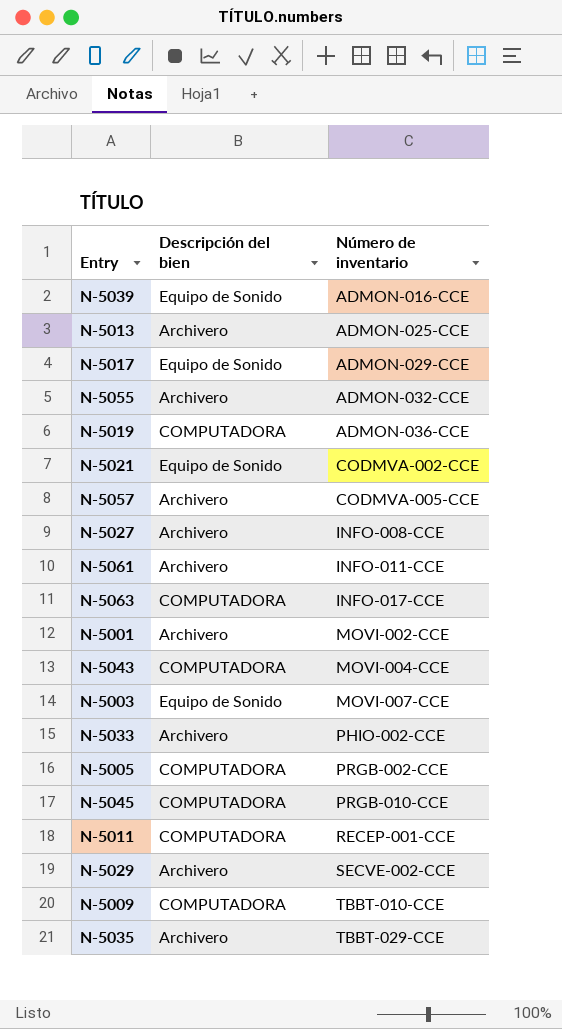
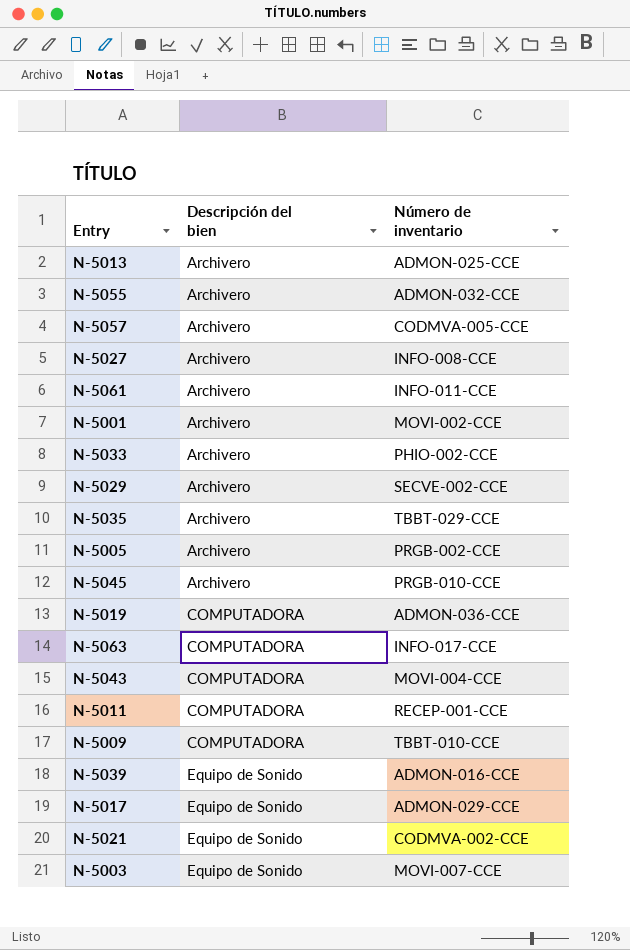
row order: Número de inventario ascending -> Descripción del bien ascending
N-5005 | Descripción del bien: COMPUTADORA -> Archivero
N-5045 | Descripción del bien: COMPUTADORA -> Archivero

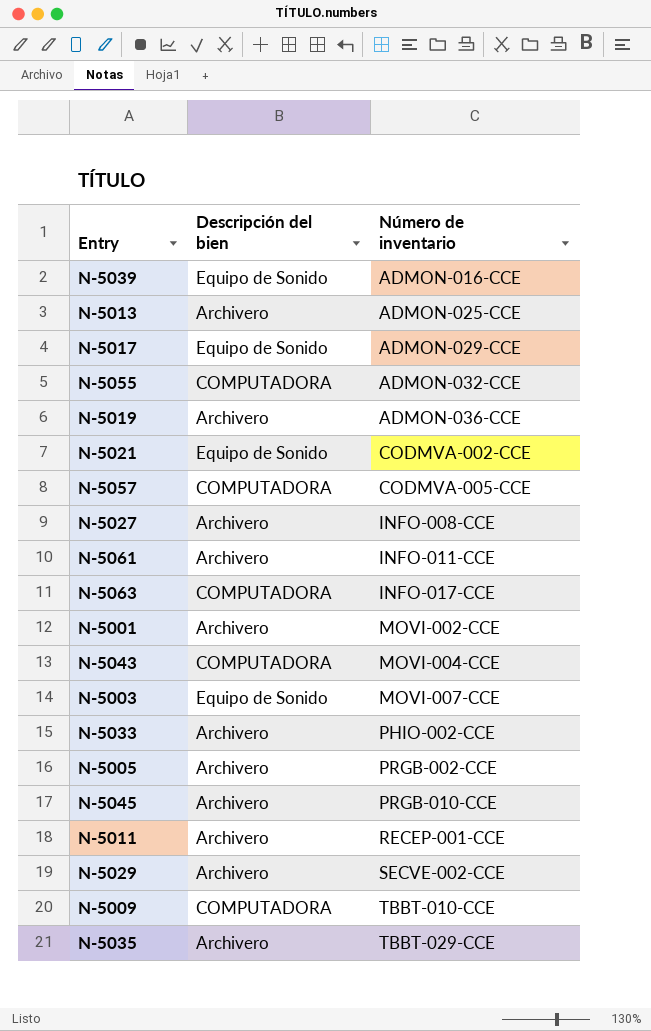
row order: Descripción del bien ascending -> Número de inventario ascending
N-5055 | Descripción del bien: Archivero -> COMPUTADORA
N-5019 | Descripción del bien: COMPUTADORA -> Archivero
N-5057 | Descripción del bien: Archivero -> COMPUTADORA
N-5011 | Descripción del bien: COMPUTADORA -> Archivero

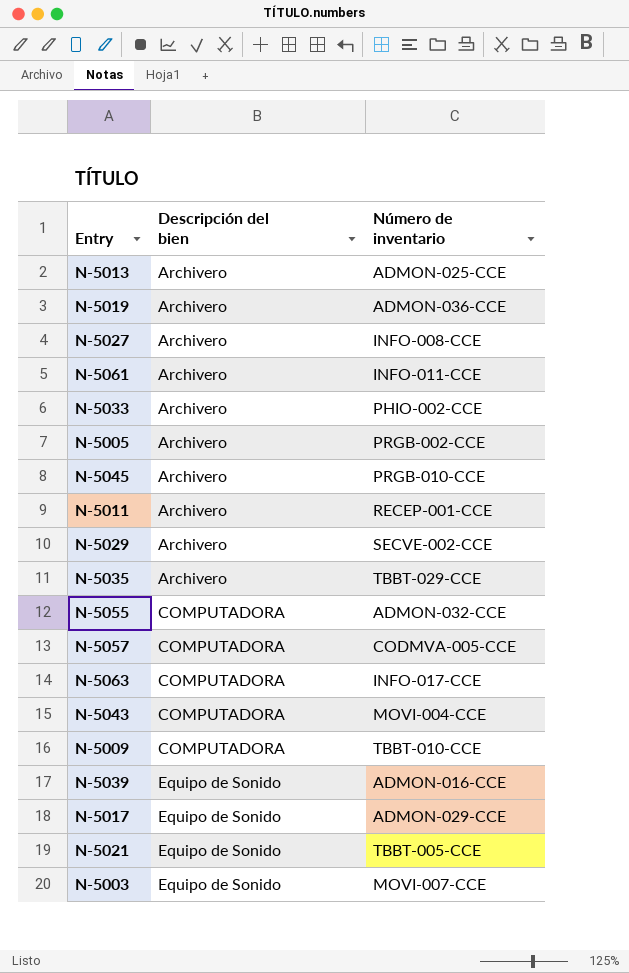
row order: Número de inventario ascending -> Descripción del bien ascending
row N-5001: Archivero | MOVI-002-CCE -> none
N-5021 | Número de inventario: CODMVA-002-CCE -> TBBT-005-CCE

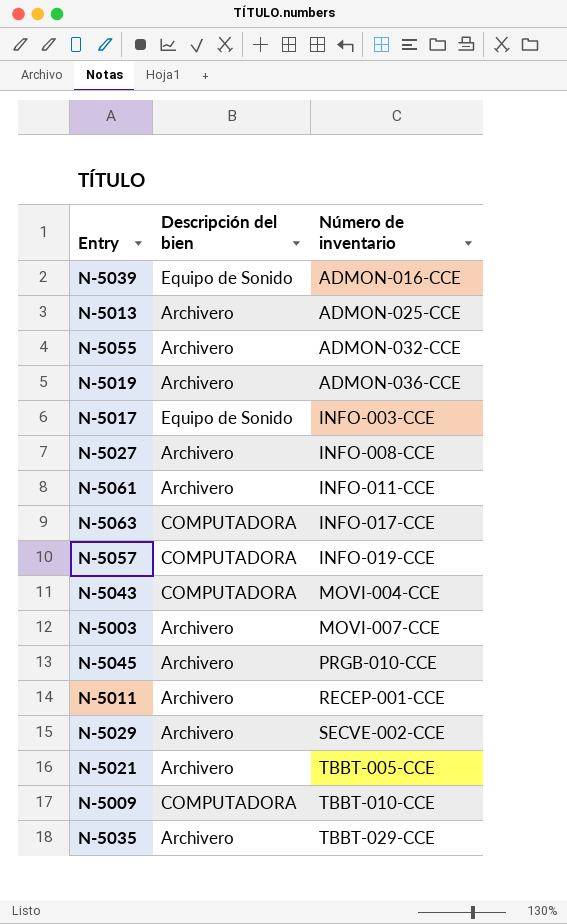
row order: Descripción del bien ascending -> Número de inventario ascending
row N-5033: Archivero | PHIO-002-CCE -> none
row N-5005: Archivero | PRGB-002-CCE -> none
N-5055 | Descripción del bien: COMPUTADORA -> Archivero
N-5017 | Número de inventario: ADMON-029-CCE -> INFO-003-CCE
N-5057 | Número de inventario: CODMVA-005-CCE -> INFO-019-CCE
N-5003 | Descripción del bien: Equipo de Sonido -> Archivero
N-5021 | Descripción del bien: Equipo de Sonido -> Archivero

